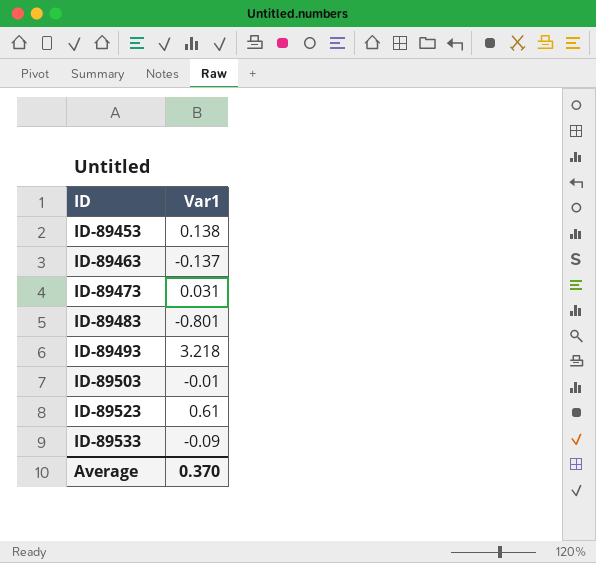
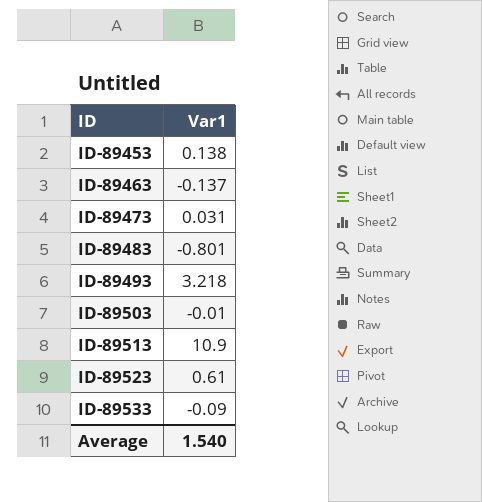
row ID-89513: none -> 10.9
Average | Var1: 0.370 -> 1.540

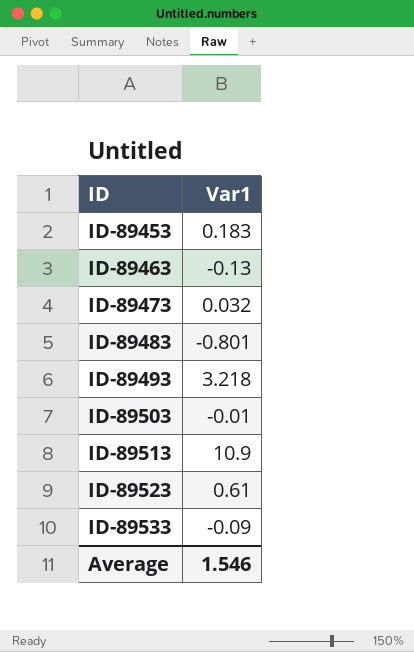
ID-89453 | Var1: 0.138 -> 0.183
ID-89463 | Var1: -0.137 -> -0.13
ID-89473 | Var1: 0.031 -> 0.032
Average | Var1: 1.540 -> 1.546

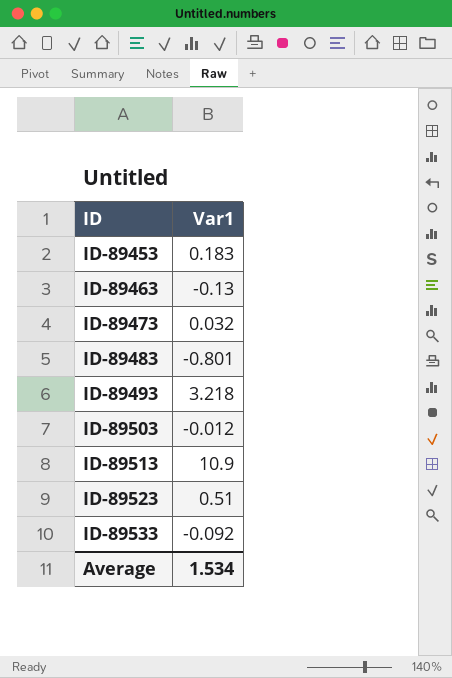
ID-89503 | Var1: -0.01 -> -0.012
ID-89523 | Var1: 0.61 -> 0.51
ID-89533 | Var1: -0.09 -> -0.092
Average | Var1: 1.546 -> 1.534

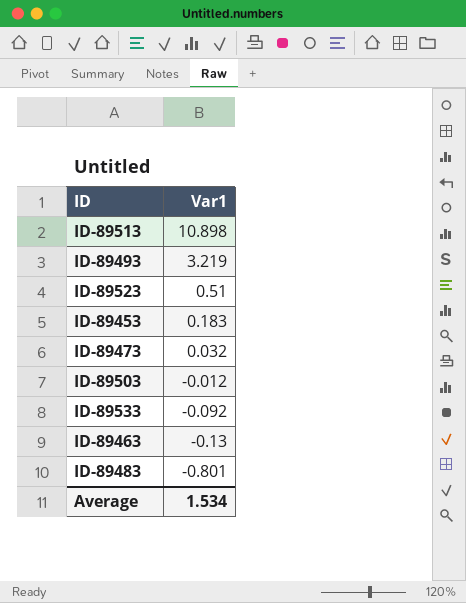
row order: ID ascending -> Var1 descending
ID-89513 | Var1: 10.9 -> 10.898
ID-89493 | Var1: 3.218 -> 3.219

